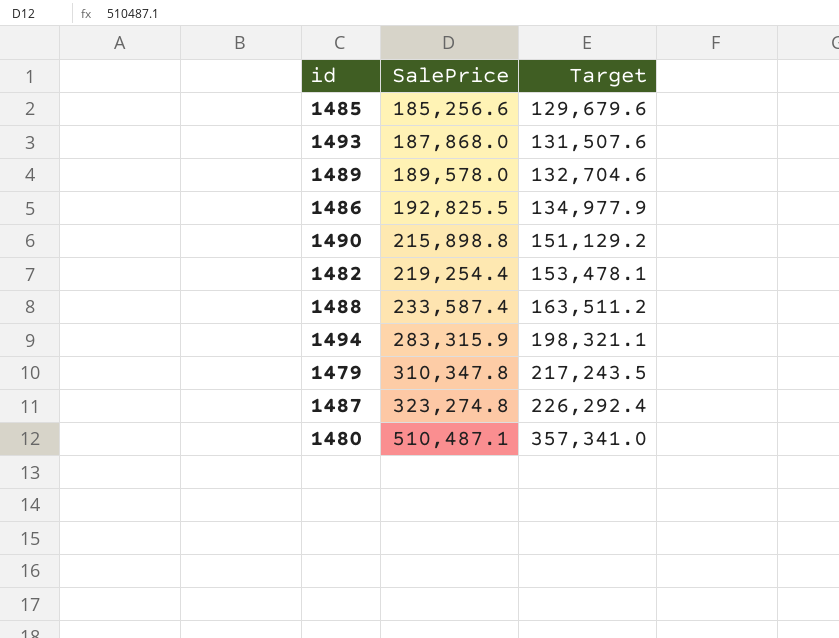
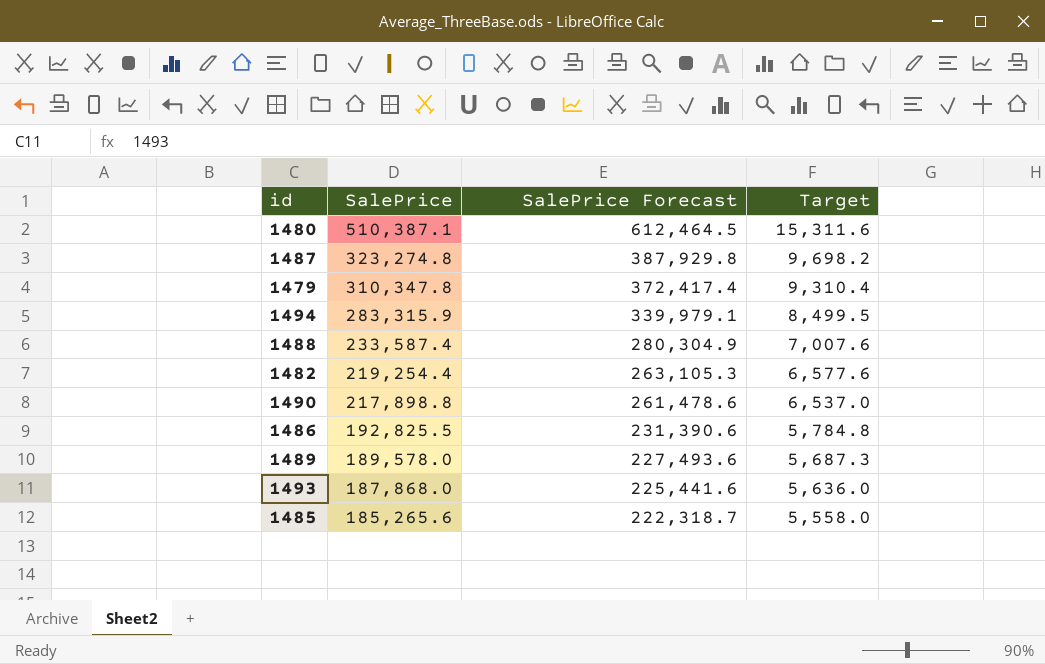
row order: SalePrice ascending -> SalePrice descending
column SalePrice Forecast | formula: none -> [SalePrice] * 1.2
column Target | formula: [SalePrice] * 0.7 -> [SalePrice] * 0.03
1480 | SalePrice: 510,487.1 -> 510,387.1
1490 | SalePrice: 215,898.8 -> 217,898.8
1485 | SalePrice: 185,256.6 -> 185,265.6

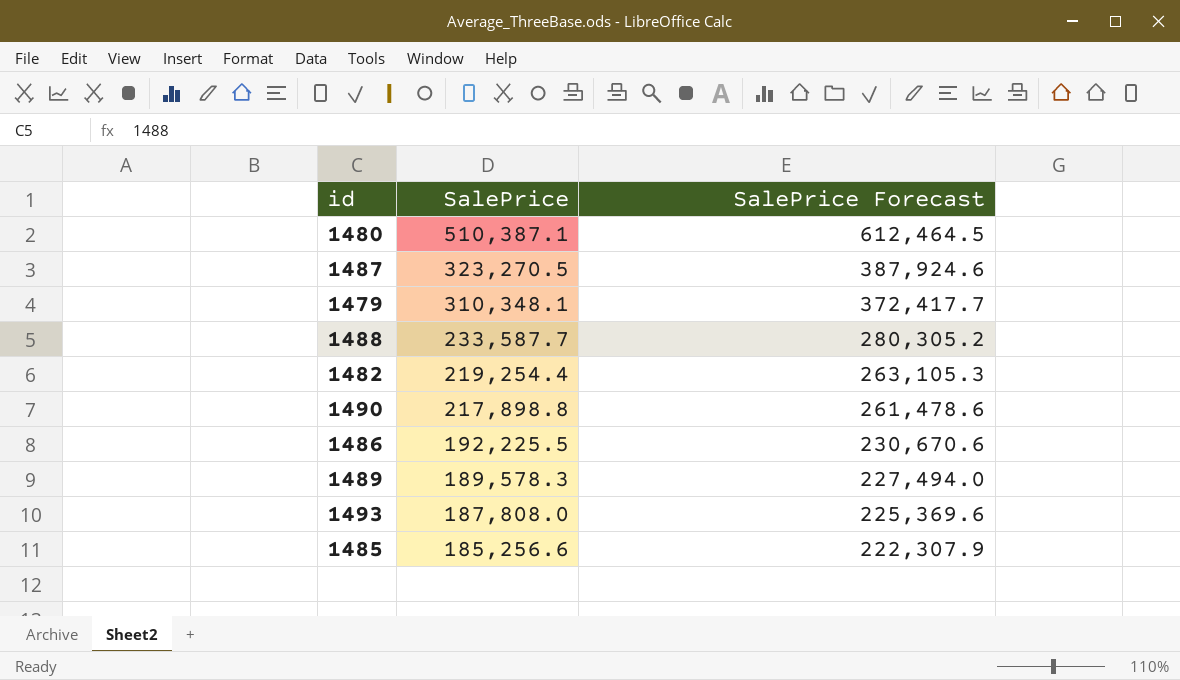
column Target | formula: [SalePrice] * 0.03 -> none
row 1494: 283,315.9 | 339,979.1 | 8,499.5 -> none
1487 | SalePrice: 323,274.8 -> 323,270.5
1487 | SalePrice Forecast: 387,929.8 -> 387,924.6
1479 | SalePrice: 310,347.8 -> 310,348.1
1479 | SalePrice Forecast: 372,417.4 -> 372,417.7
1488 | SalePrice: 233,587.4 -> 233,587.7
1488 | SalePrice Forecast: 280,304.9 -> 280,305.2
1486 | SalePrice: 192,825.5 -> 192,225.5
1486 | SalePrice Forecast: 231,390.6 -> 230,670.6
1489 | SalePrice: 189,578.0 -> 189,578.3
1489 | SalePrice Forecast: 227,493.6 -> 227,494.0
1493 | SalePrice: 187,868.0 -> 187,808.0
1493 | SalePrice Forecast: 225,441.6 -> 225,369.6
1485 | SalePrice: 185,265.6 -> 185,256.6
1485 | SalePrice Forecast: 222,318.7 -> 222,307.9

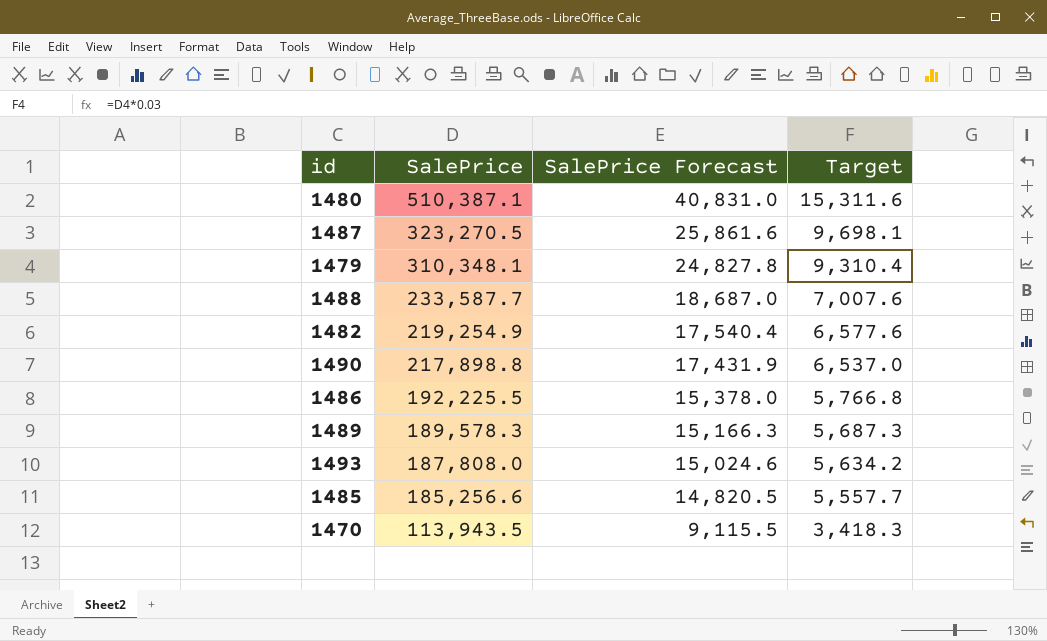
column SalePrice Forecast | formula: [SalePrice] * 1.2 -> [SalePrice] * 0.08
column Target | formula: none -> [SalePrice] * 0.03
1482 | SalePrice: 219,254.4 -> 219,254.9
row 1470: none -> 113,943.5 | 9,115.5 | 3,418.3

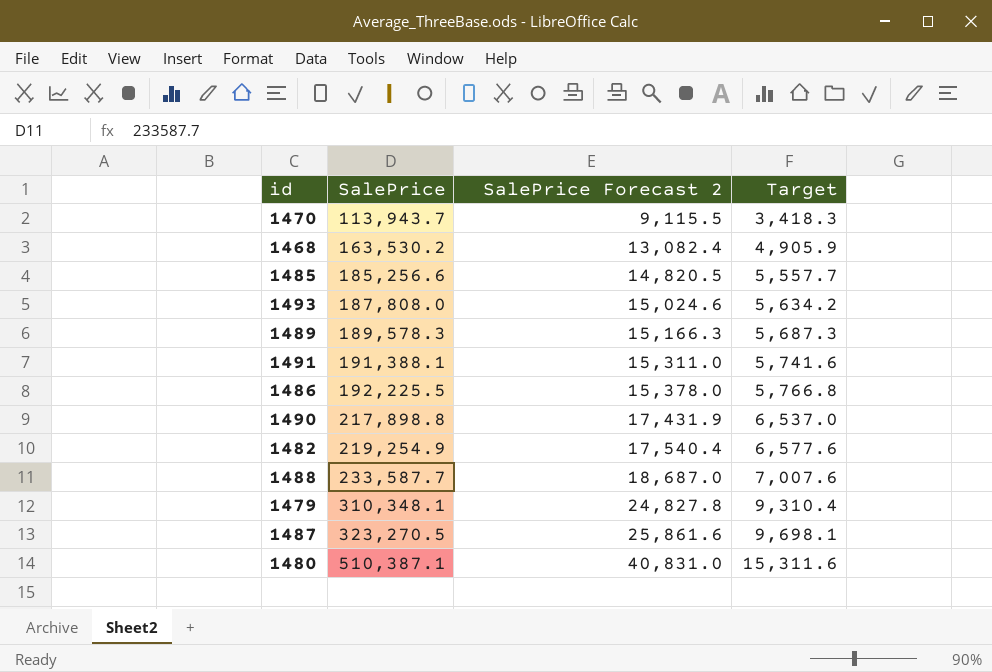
row order: SalePrice descending -> SalePrice ascending
column name: SalePrice Forecast -> SalePrice Forecast 2
1470 | SalePrice: 113,943.5 -> 113,943.7
row 1468: none -> 163,530.2 | 13,082.4 | 4,905.9
row 1491: none -> 191,388.1 | 15,311.0 | 5,741.6

